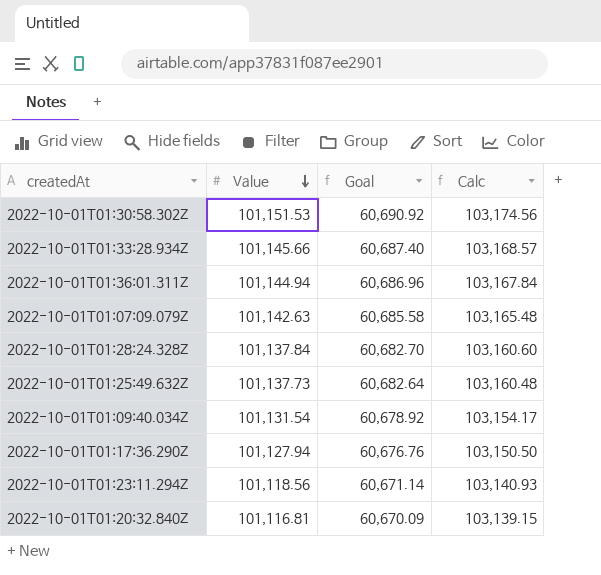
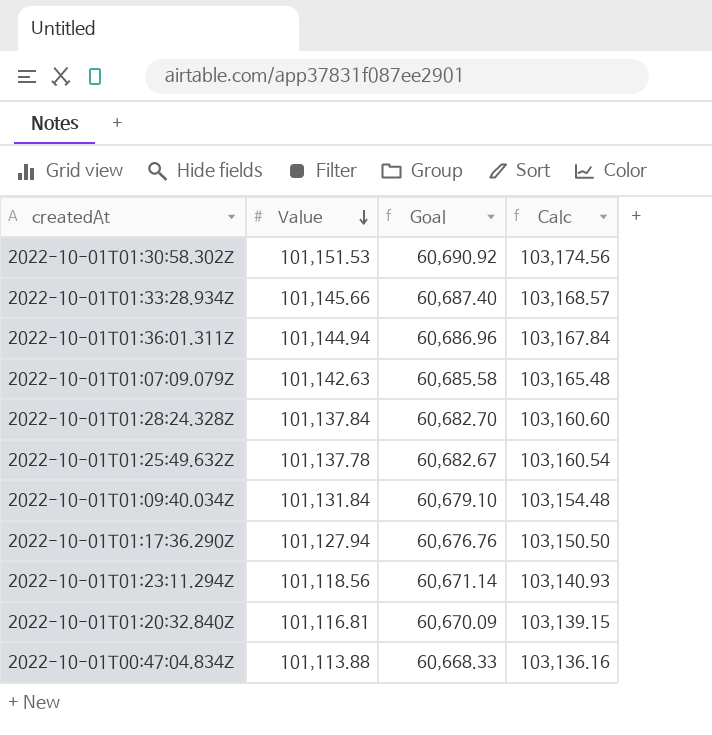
2022-10-01T01:25:49.632Z | Value: 101,137.73 -> 101,137.78
2022-10-01T01:25:49.632Z | Goal: 60,682.64 -> 60,682.67
2022-10-01T01:25:49.632Z | Calc: 103,160.48 -> 103,160.54
2022-10-01T01:09:40.034Z | Value: 101,131.54 -> 101,131.84
2022-10-01T01:09:40.034Z | Goal: 60,678.92 -> 60,679.10
2022-10-01T01:09:40.034Z | Calc: 103,154.17 -> 103,154.48
row 2022-10-01T00:47:04.834Z: none -> 101,113.88 | 60,668.33 | 103,136.16

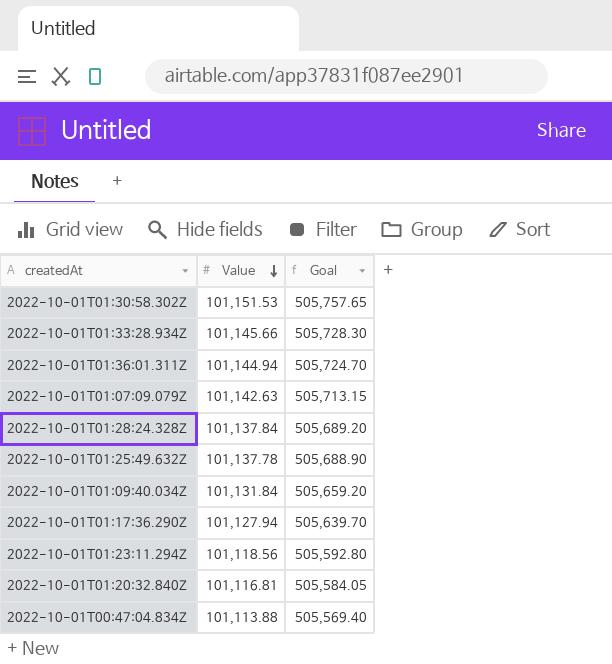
column Calc | formula: [Value] * 1.02 -> none
column Goal | formula: [Value] * 0.6 -> [Value] * 5

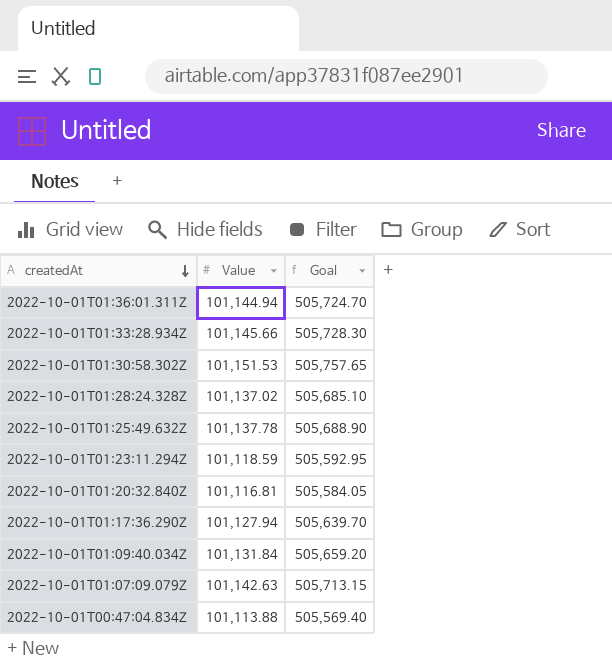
row order: Value descending -> createdAt descending
2022-10-01T01:28:24.328Z | Value: 101,137.84 -> 101,137.02
2022-10-01T01:28:24.328Z | Goal: 505,689.20 -> 505,685.10
2022-10-01T01:23:11.294Z | Value: 101,118.56 -> 101,118.59
2022-10-01T01:23:11.294Z | Goal: 505,592.80 -> 505,592.95

